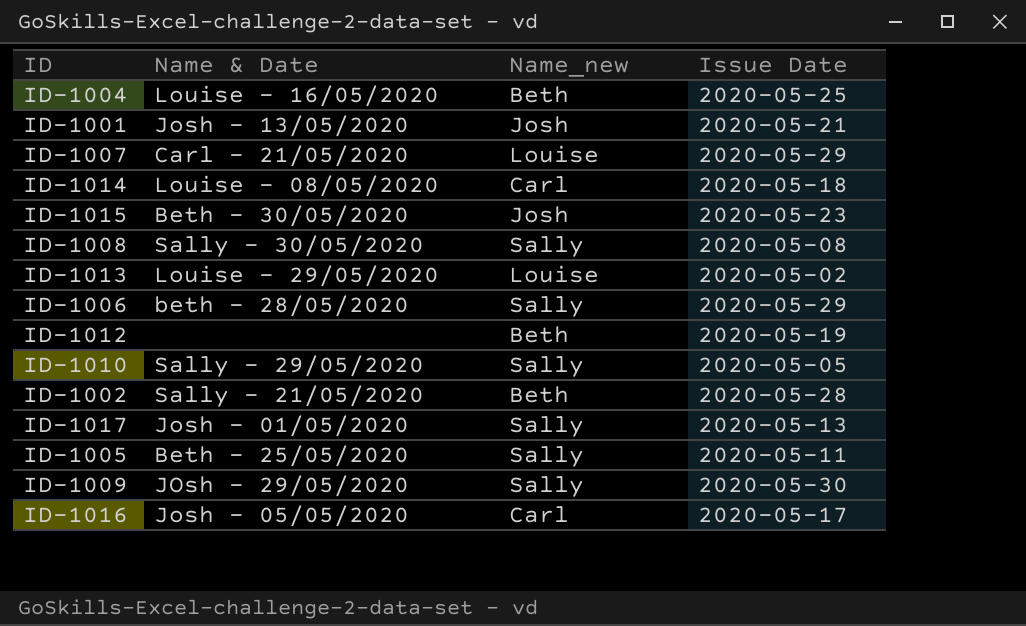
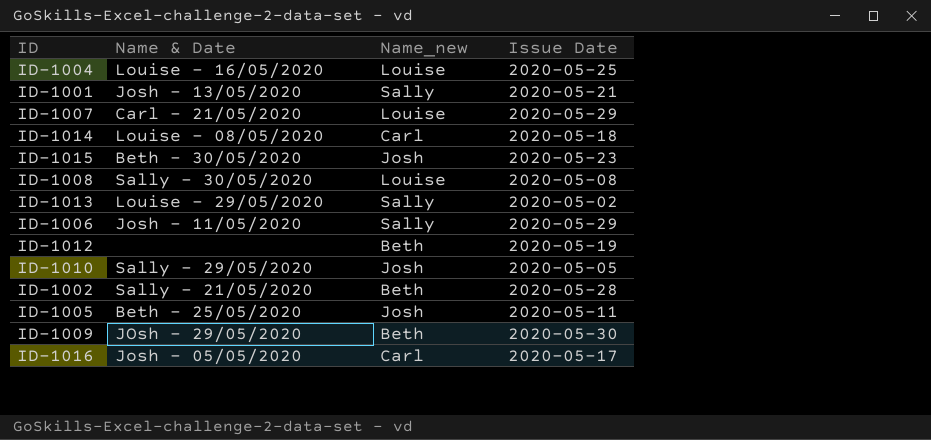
row ID-1017: Josh - 01/05/2020 | Sally | 2020-05-13 -> none
ID-1004 | Name_new: Beth -> Louise
ID-1001 | Name_new: Josh -> Sally
ID-1008 | Name_new: Sally -> Louise
ID-1013 | Name_new: Louise -> Sally
ID-1006 | Name & Date: beth - 28/05/2020 -> Josh - 11/05/2020
ID-1010 | Name_new: Sally -> Josh
ID-1005 | Name_new: Sally -> Josh
ID-1009 | Name_new: Sally -> Beth

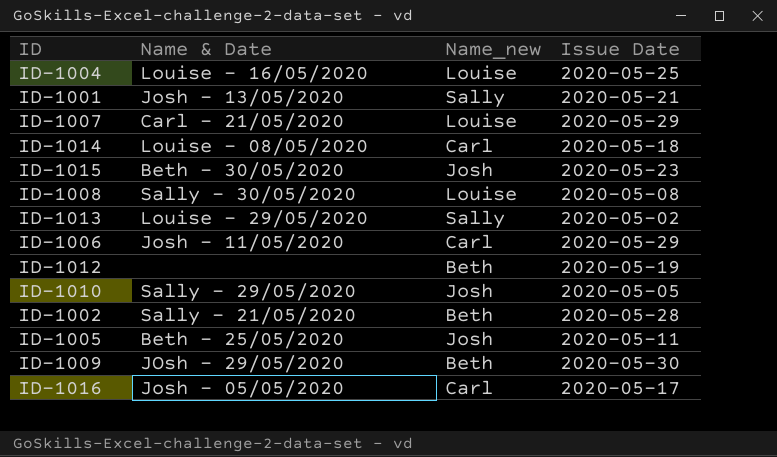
ID-1006 | Name_new: Sally -> Carl

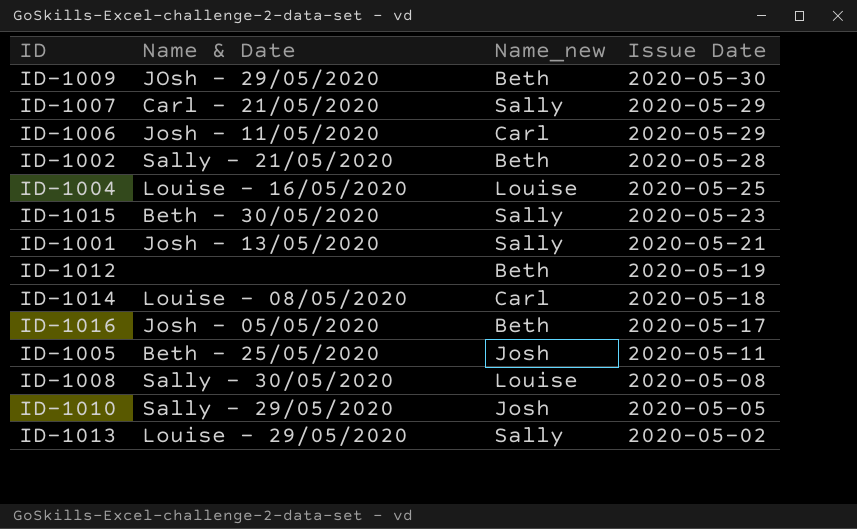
row order: none -> Issue Date descending
ID-1007 | Name_new: Louise -> Sally
ID-1015 | Name_new: Josh -> Sally
ID-1016 | Name_new: Carl -> Beth

